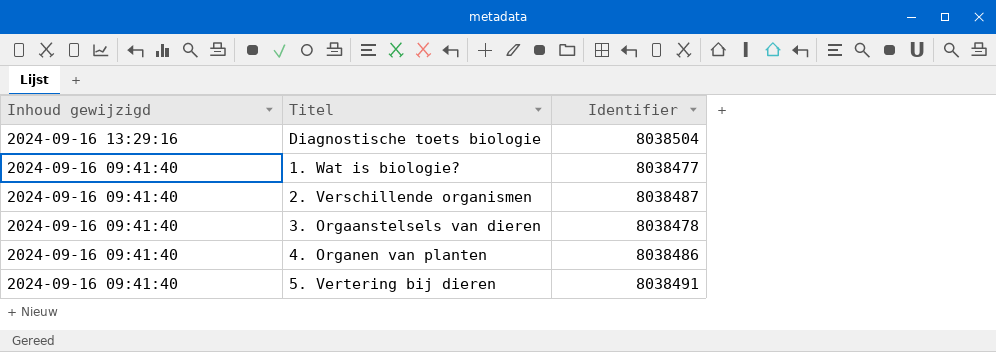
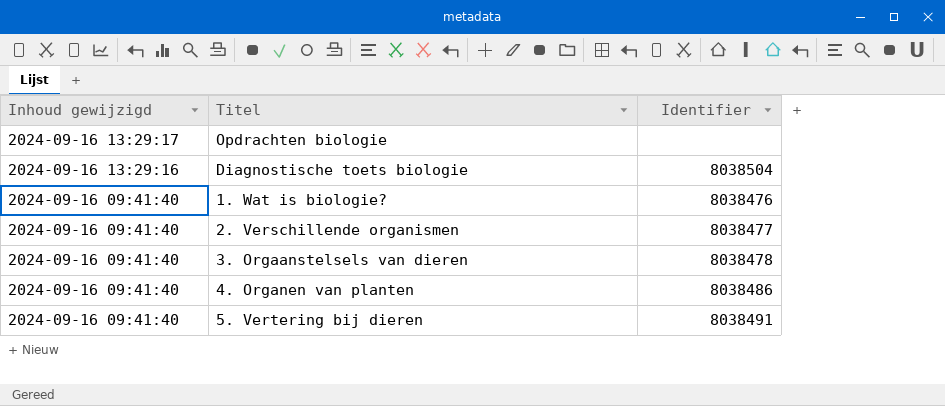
row Opdrachten biologie: none -> 2024-09-16 13:29:17 | none
1. Wat is biologie? | Identifier: 8038477 -> 8038476
2. Verschillende organismen | Identifier: 8038487 -> 8038477

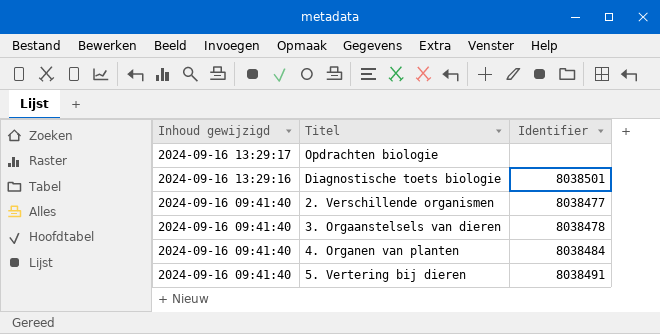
row 1. Wat is biologie?: 2024-09-16 09:41:40 | 8038476 -> none
Diagnostische toets biologie | Identifier: 8038504 -> 8038501
4. Organen van planten | Identifier: 8038486 -> 8038484

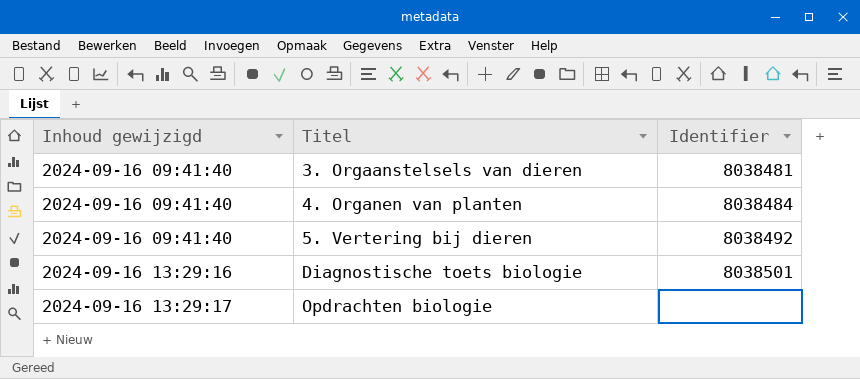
row order: Inhoud gewijzigd descending -> Inhoud gewijzigd ascending
row 2. Verschillende organismen: 2024-09-16 09:41:40 | 8038477 -> none
3. Orgaanstelsels van dieren | Identifier: 8038478 -> 8038481
5. Vertering bij dieren | Identifier: 8038491 -> 8038492

